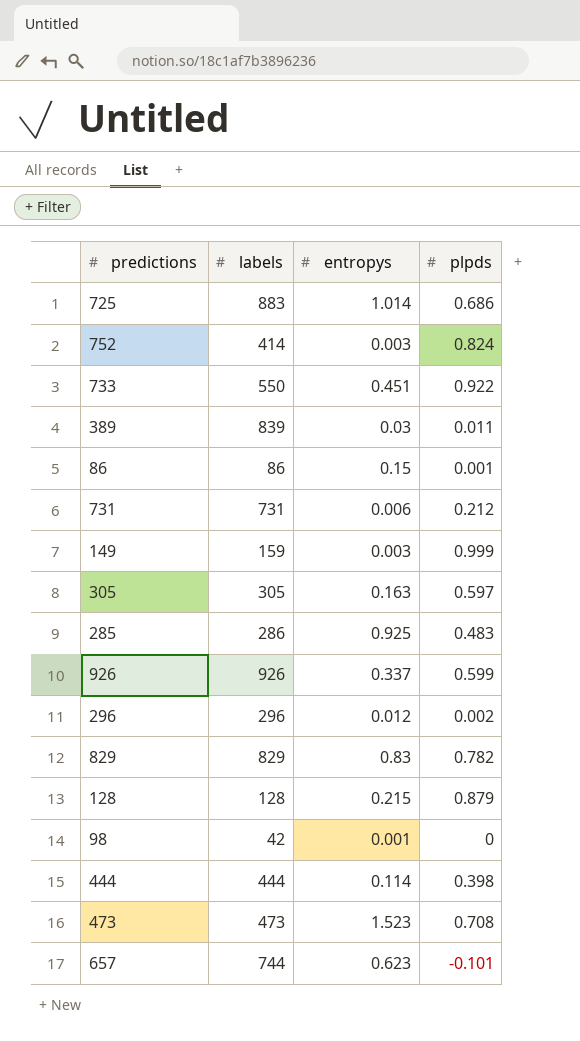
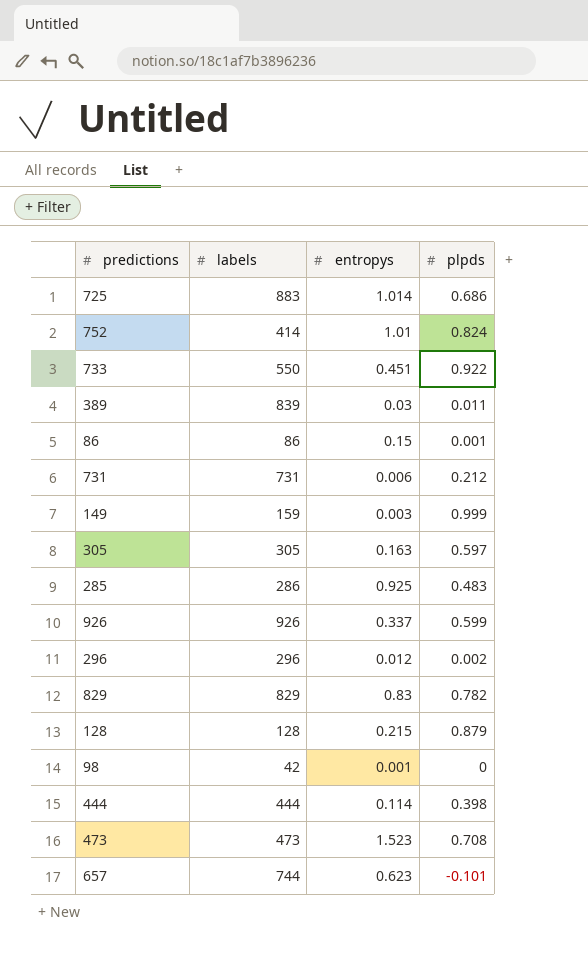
752 | entropys: 0.003 -> 1.01

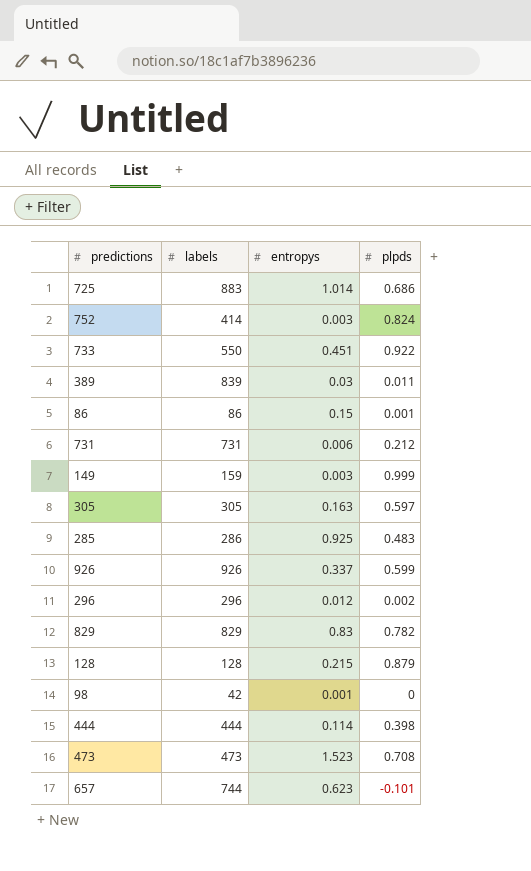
752 | entropys: 1.01 -> 0.003

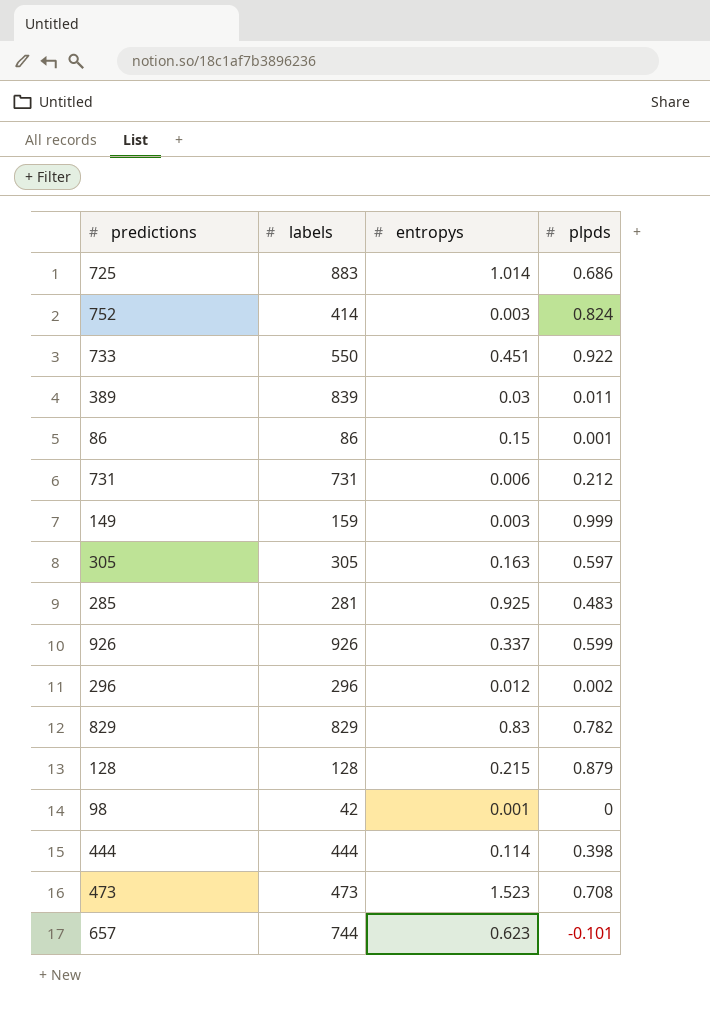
285 | labels: 286 -> 281

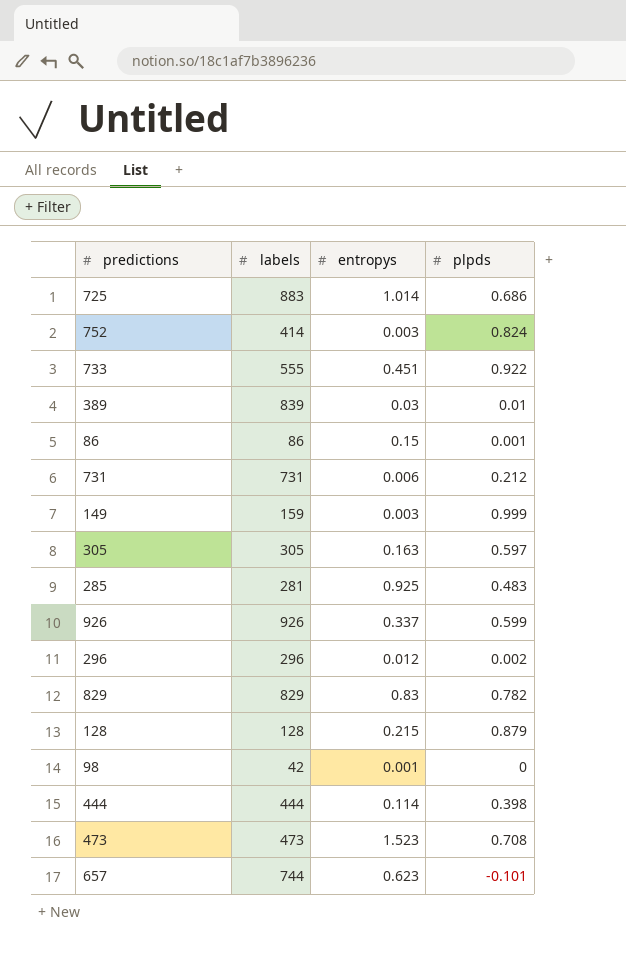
733 | labels: 550 -> 555
389 | plpds: 0.011 -> 0.01

